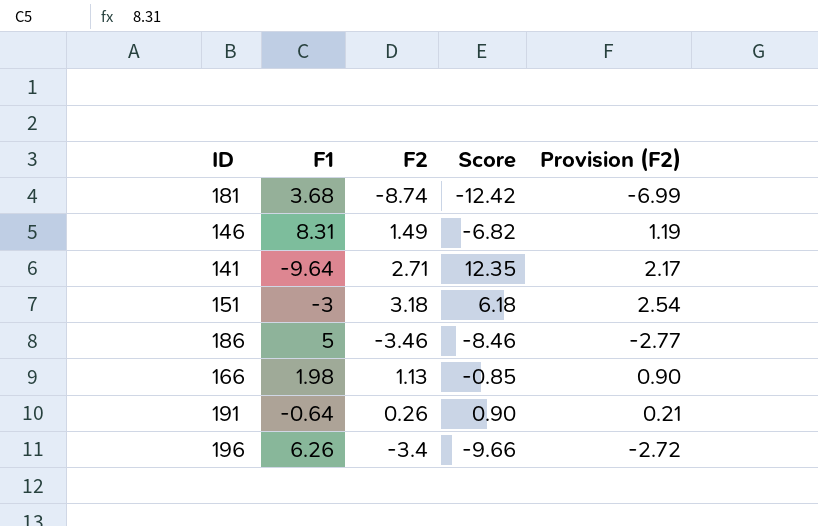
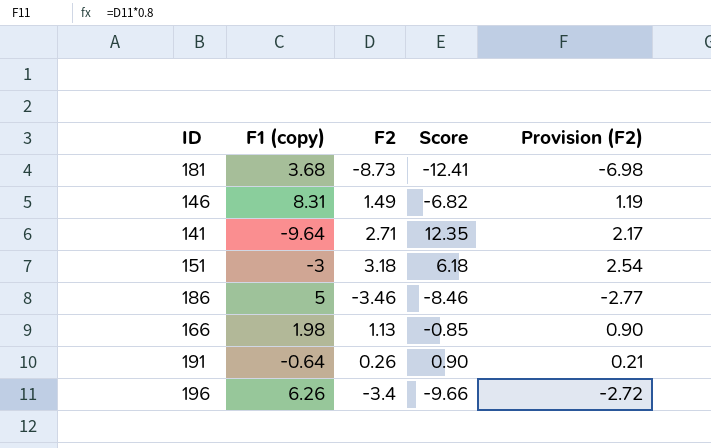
column name: F1 -> F1 (copy)
181 | F2: -8.74 -> -8.73
181 | Score: -12.42 -> -12.41
181 | Provision (F2): -6.99 -> -6.98

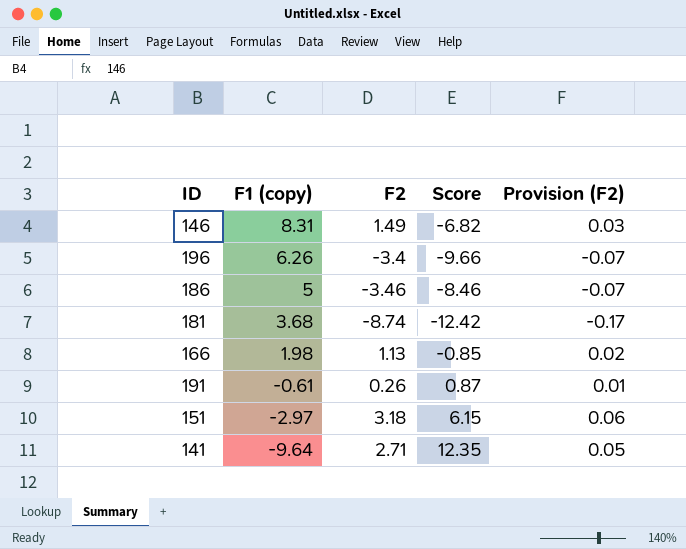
row order: none -> F1 (copy) descending
column Provision (F2) | formula: [F2] * 0.8 -> [F2] * 0.02
181 | F2: -8.73 -> -8.74
181 | Score: -12.41 -> -12.42
191 | F1 (copy): -0.64 -> -0.61
191 | Score: 0.90 -> 0.87
151 | F1 (copy): -3 -> -2.97
151 | Score: 6.18 -> 6.15

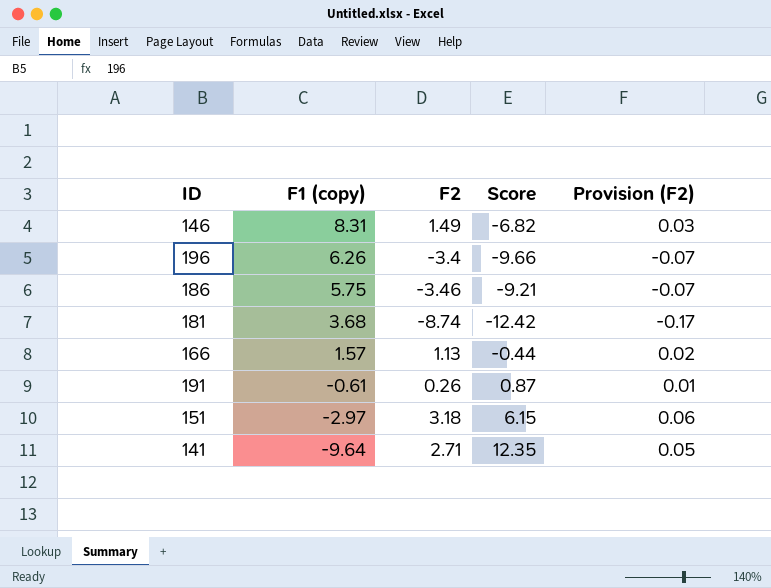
186 | F1 (copy): 5 -> 5.75
186 | Score: -8.46 -> -9.21
166 | F1 (copy): 1.98 -> 1.57
166 | Score: -0.85 -> -0.44

